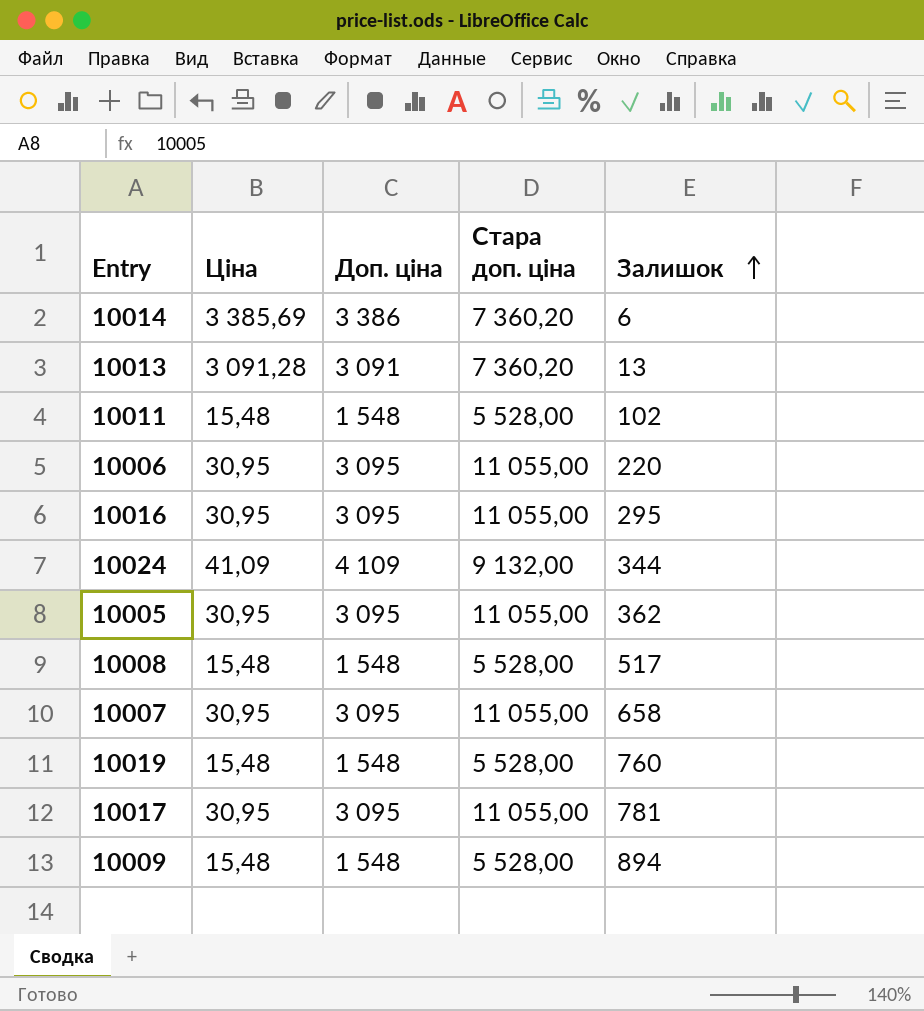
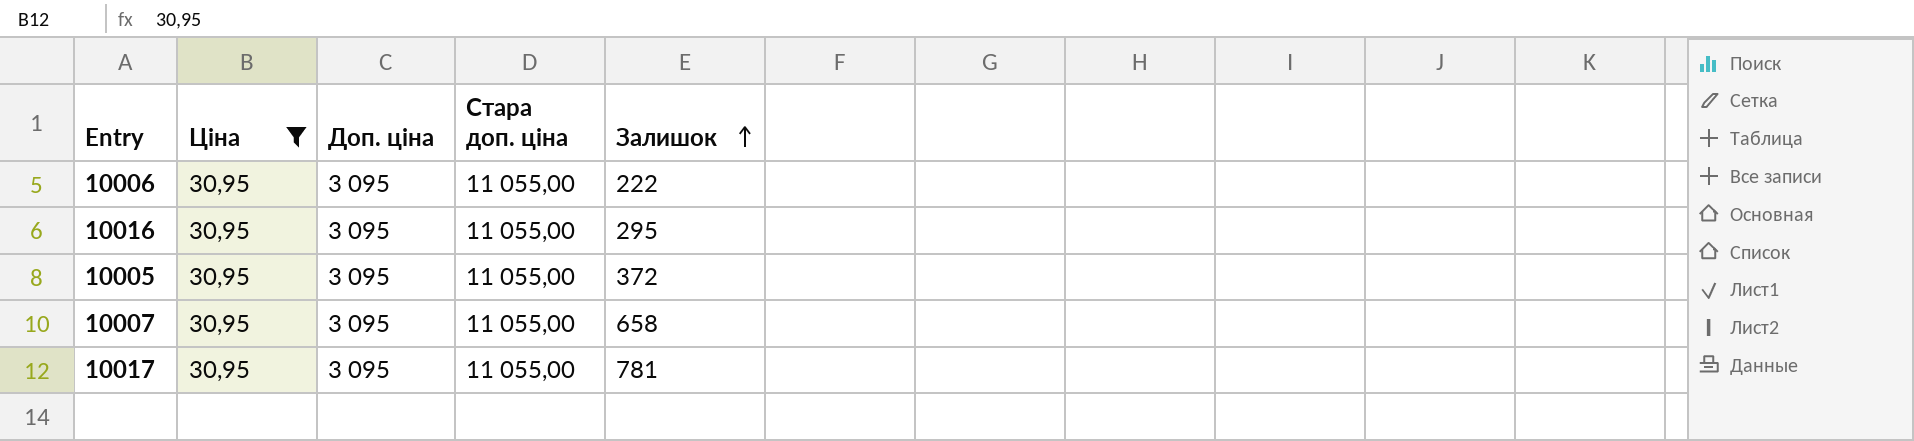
filter: none -> Ціна = 30,95
10006 | Залишок: 220 -> 222
10005 | Залишок: 362 -> 372

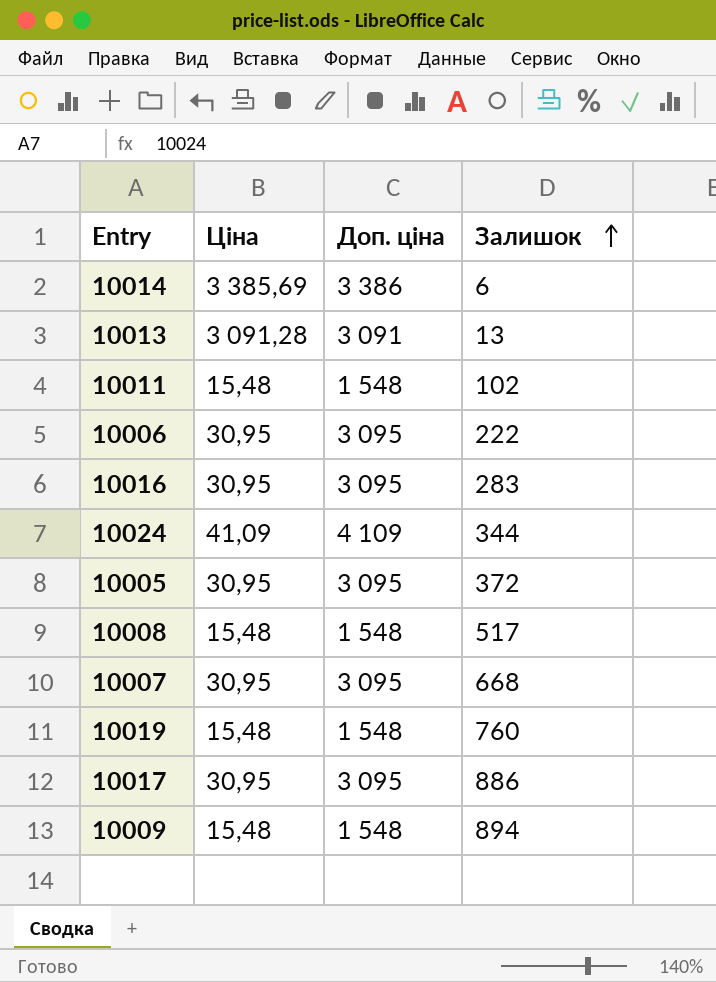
filter: Ціна = 30,95 -> none
column Стара доп. ціна | position: 4 -> none
10016 | Залишок: 295 -> 283
10007 | Залишок: 658 -> 668
10017 | Залишок: 781 -> 886

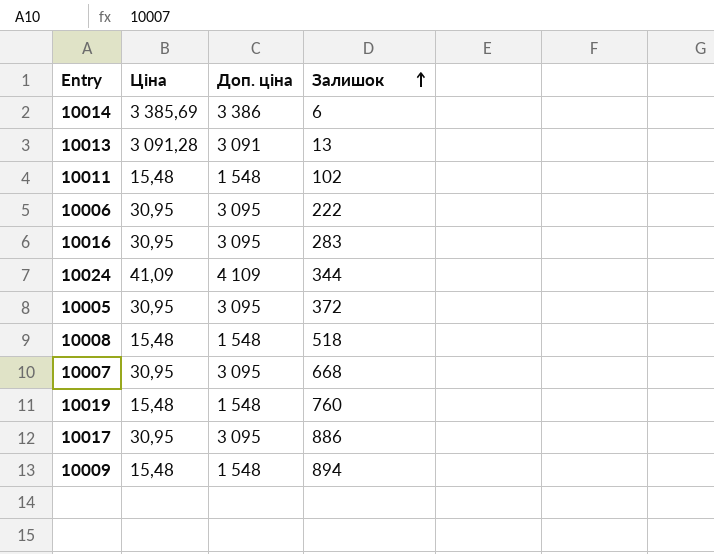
10008 | Залишок: 517 -> 518

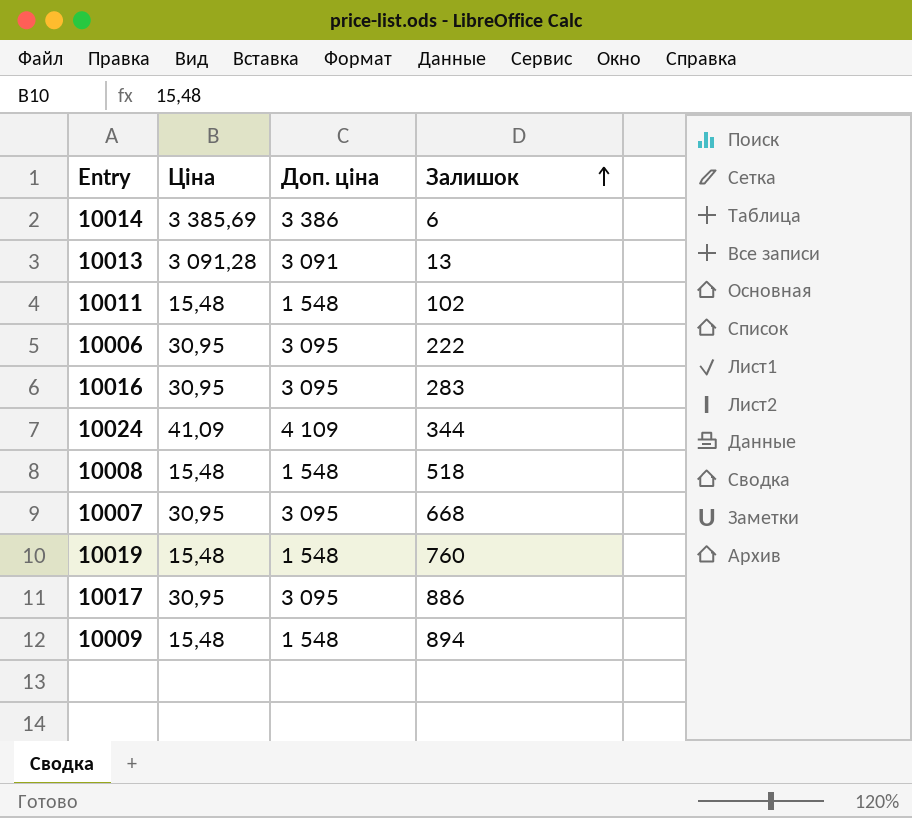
row 10005: 30,95 | 3 095 | 372 -> none

